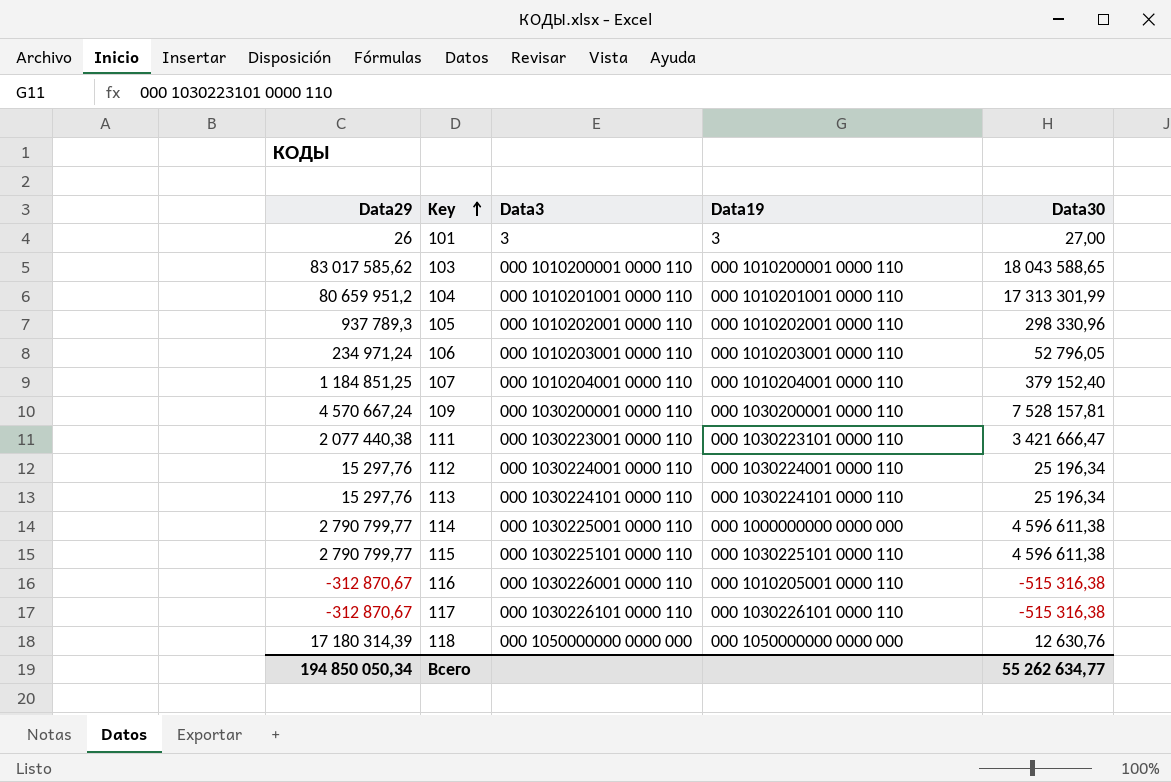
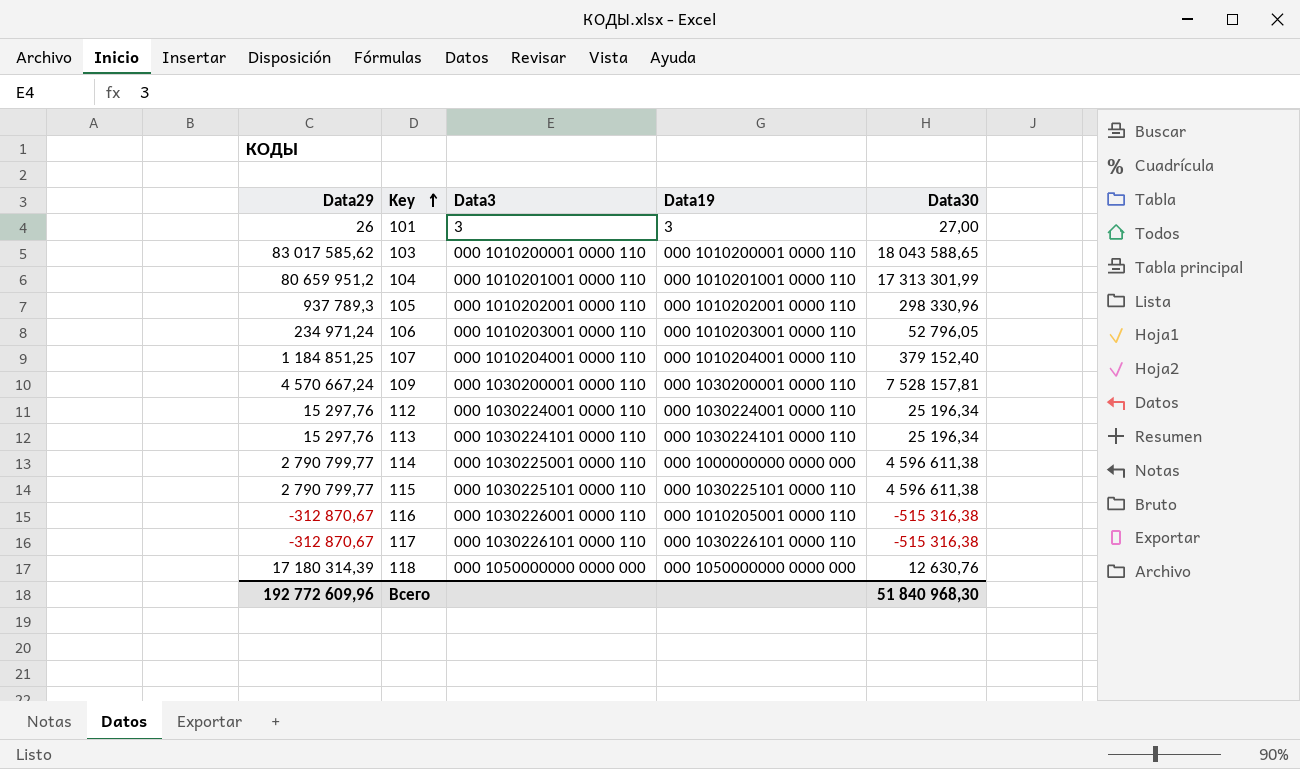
row 111: 2 077 440,38 | 000 1030223001 0000 110 | 000 1030223101 0000 110 | 3 421 666,47 -> none
Всего | Data29: 194 850 050,34 -> 192 772 609,96
Всего | Data30: 55 262 634,77 -> 51 840 968,30

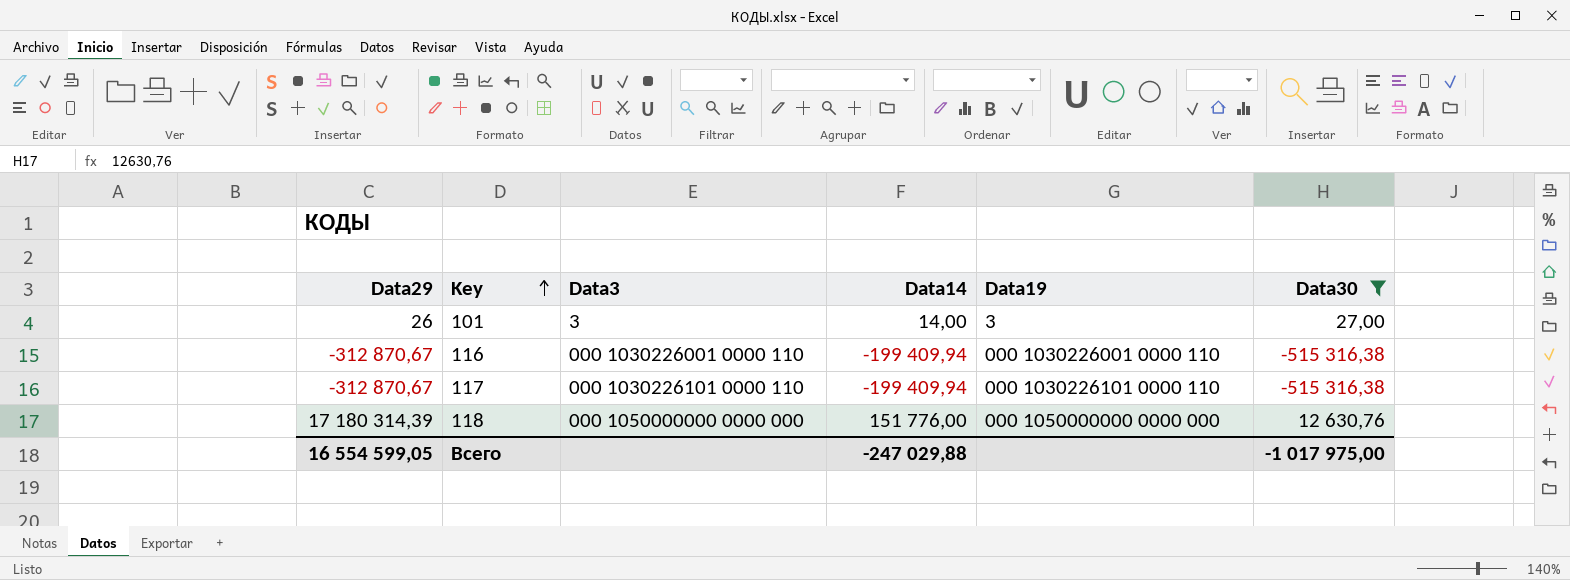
filter: none -> Data30 <= 12 630,76
column Data14 | position: none -> 4
116 | Data19: 000 1010205001 0000 110 -> 000 1030226001 0000 110
Всего | Data29: 192 772 609,96 -> 16 554 599,05
Всего | Data30: 51 840 968,30 -> -1 017 975,00

